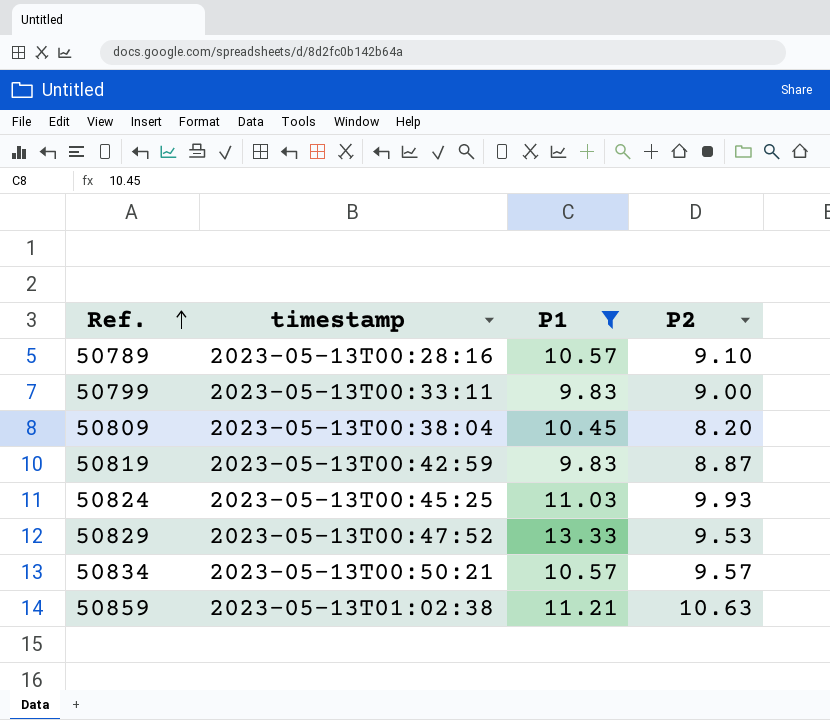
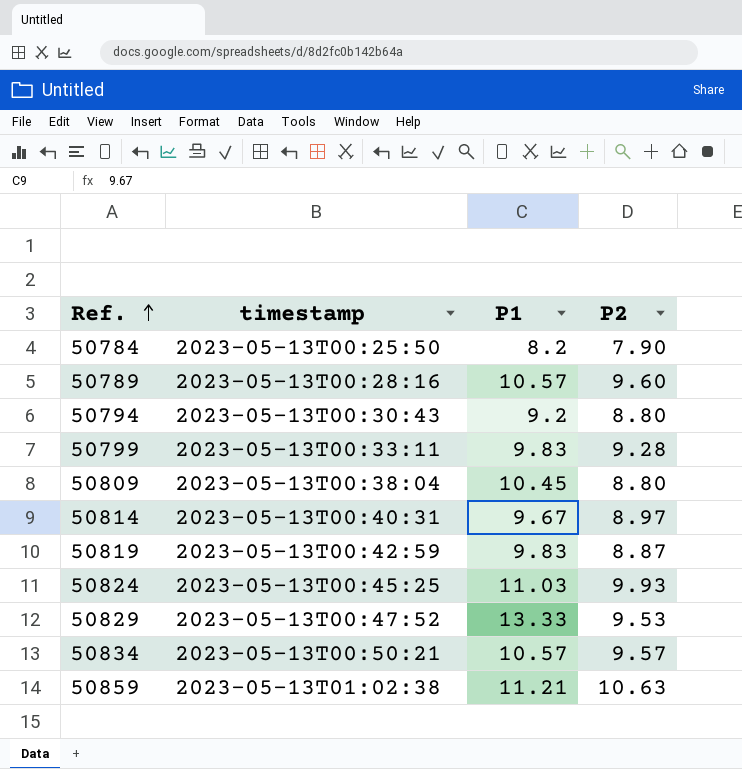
filter: P1 >= 9.83 -> none
50789 | P2: 9.10 -> 9.60
50799 | P2: 9.00 -> 9.28
50809 | P2: 8.20 -> 8.80

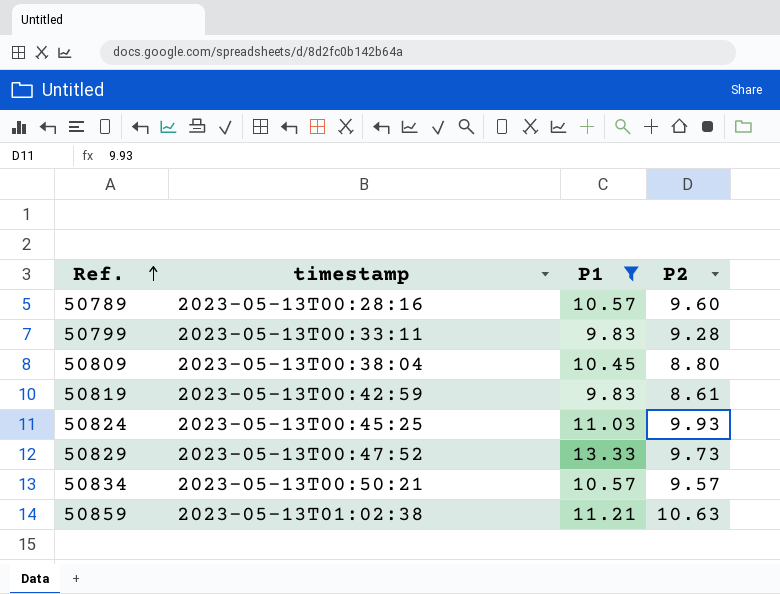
filter: none -> P1 >= 9.83
50819 | P2: 8.87 -> 8.61
50829 | P2: 9.53 -> 9.73

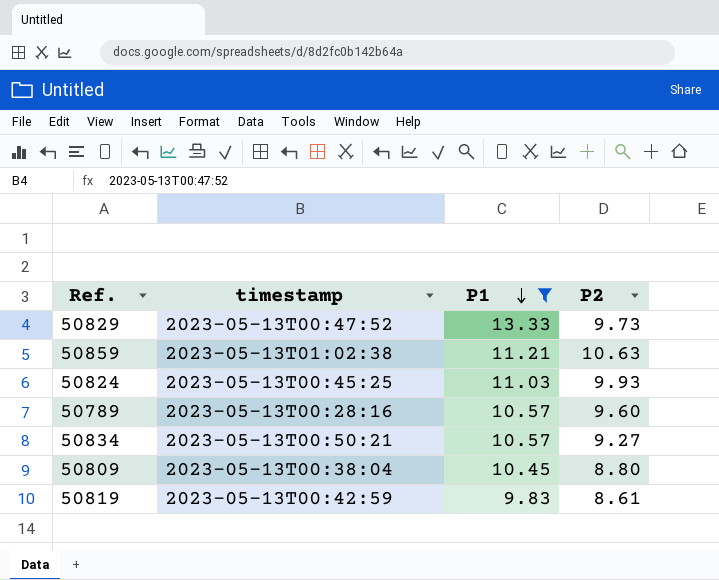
row order: Ref. ascending -> P1 descending
row 50799: 2023-05-13T00:33:11 | 9.83 | 9.28 -> none
50834 | P2: 9.57 -> 9.27

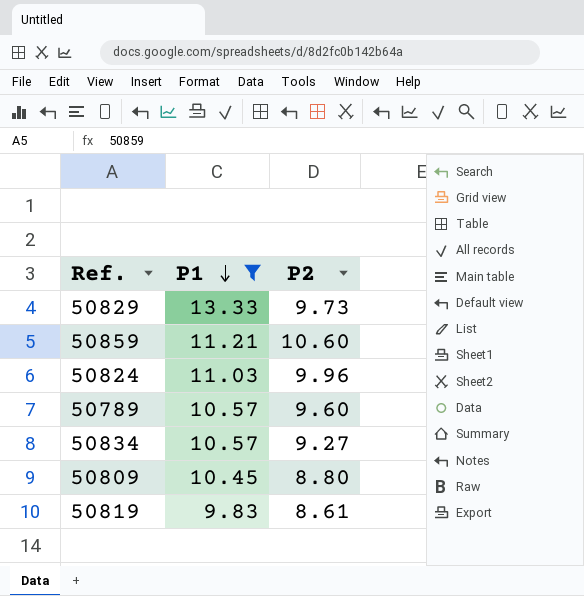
column timestamp | position: 2 -> none
50859 | P2: 10.63 -> 10.60
50824 | P2: 9.93 -> 9.96

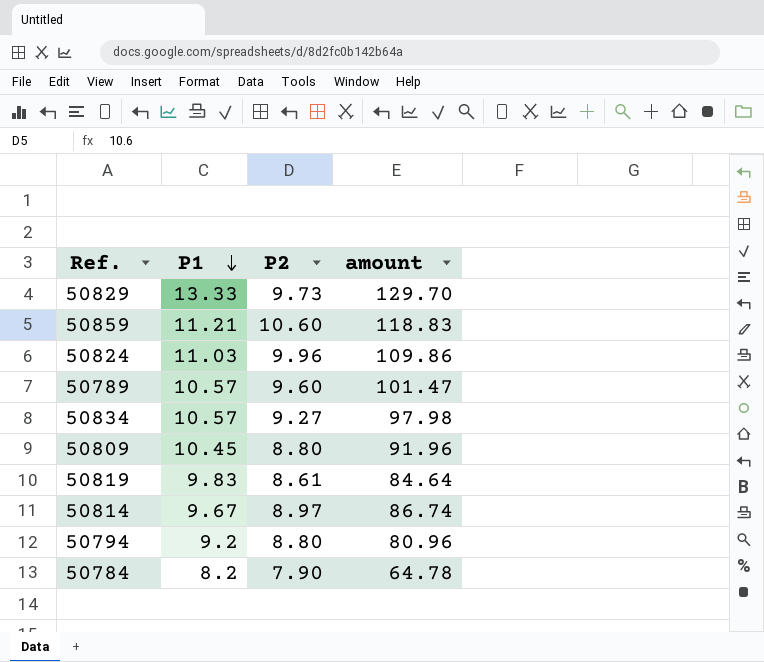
filter: P1 >= 9.83 -> none
column amount | formula: none -> [P1] * [P2]

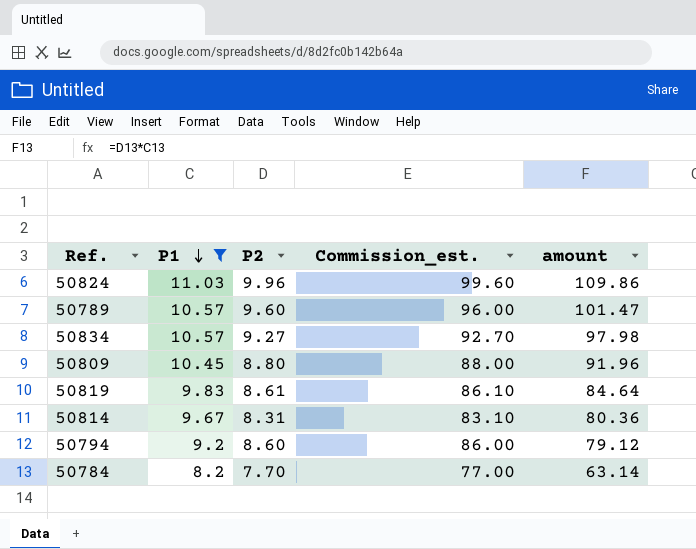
filter: none -> P1 <= 11.03
column Commission_est. | formula: none -> [P2] * 10
50814 | P2: 8.97 -> 8.31
50814 | amount: 86.74 -> 80.36
50794 | P2: 8.80 -> 8.60
50794 | amount: 80.96 -> 79.12
50784 | P2: 7.90 -> 7.70
50784 | amount: 64.78 -> 63.14

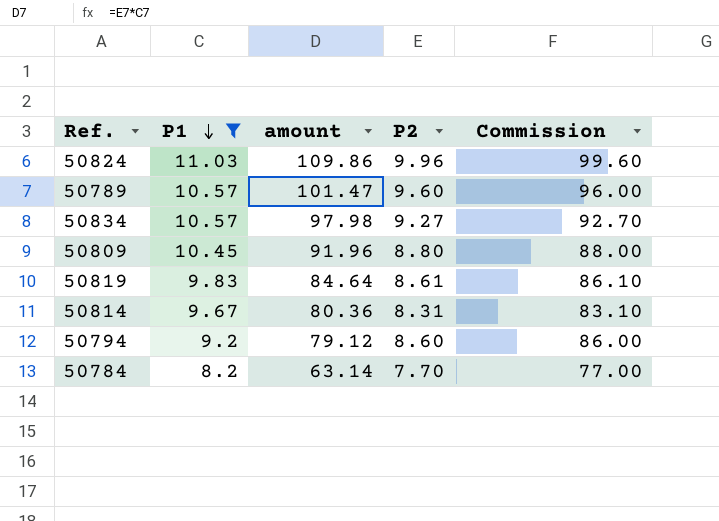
column amount | position: 5 -> 3
column name: Commission_est. -> Commission

